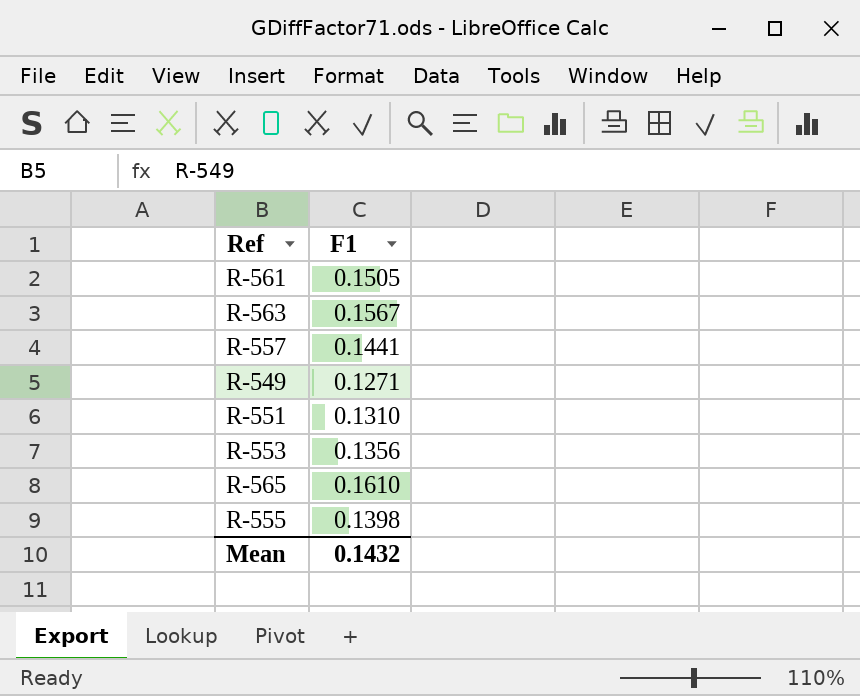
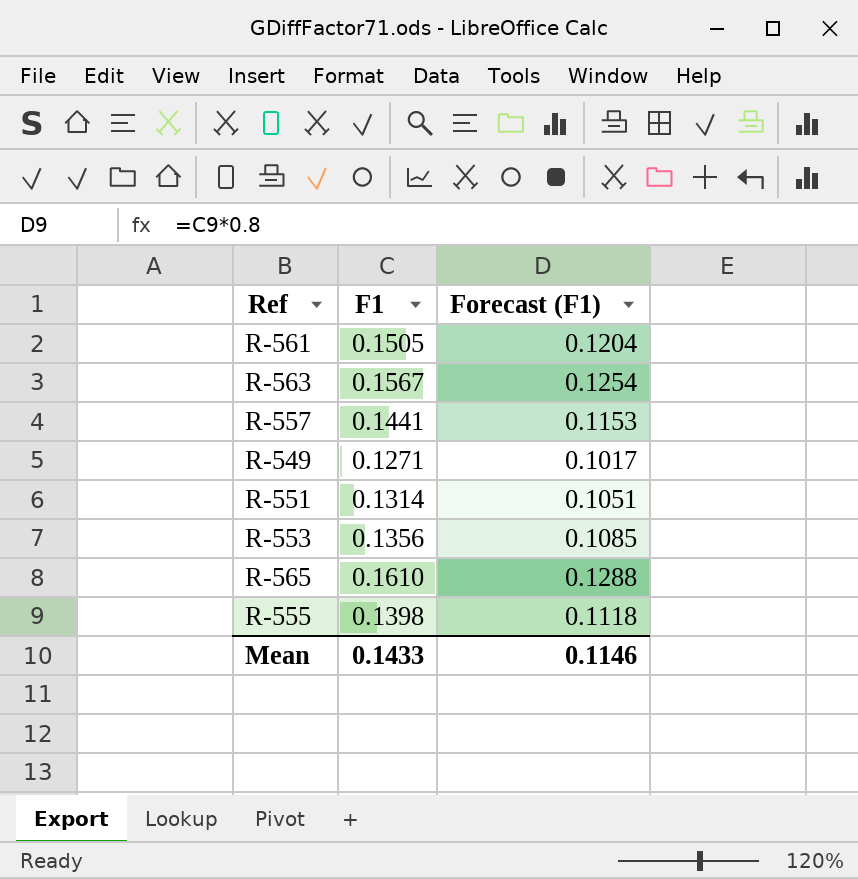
column Forecast (F1) | formula: none -> [F1] * 0.8
R-551 | F1: 0.1310 -> 0.1314
Mean | F1: 0.1432 -> 0.1433

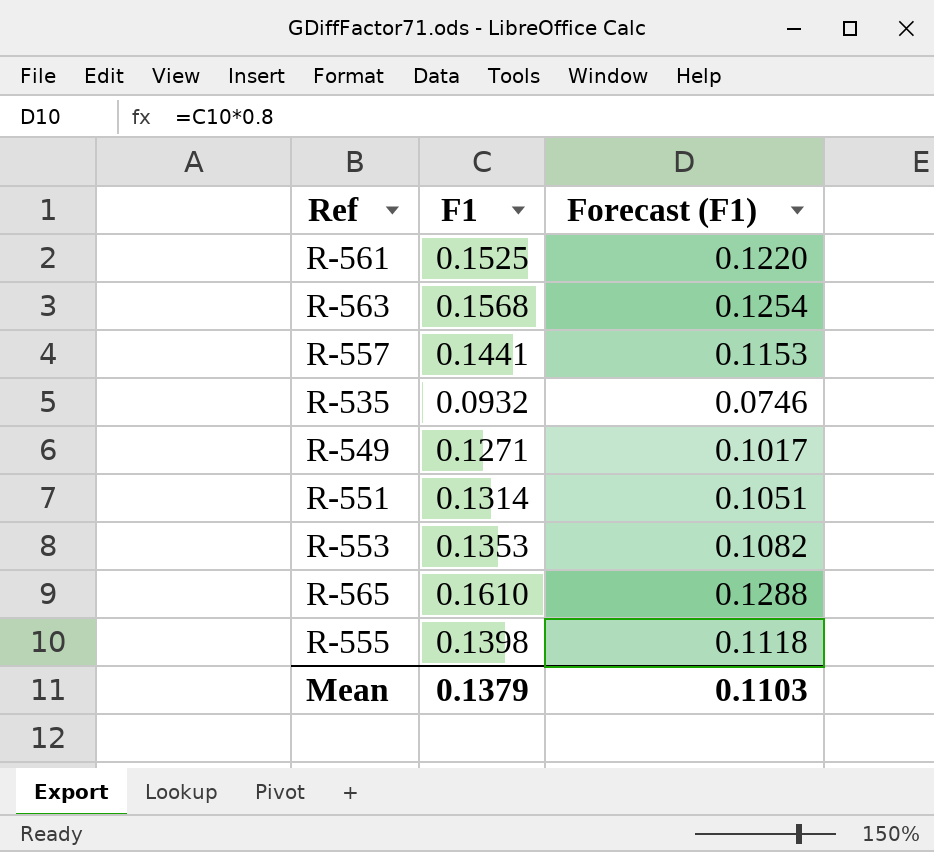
R-561 | F1: 0.1505 -> 0.1525
R-561 | Forecast (F1): 0.1204 -> 0.1220
R-563 | F1: 0.1567 -> 0.1568
row R-535: none -> 0.0932 | 0.0746
R-553 | F1: 0.1356 -> 0.1353
R-553 | Forecast (F1): 0.1085 -> 0.1082
Mean | F1: 0.1433 -> 0.1379
Mean | Forecast (F1): 0.1146 -> 0.1103

